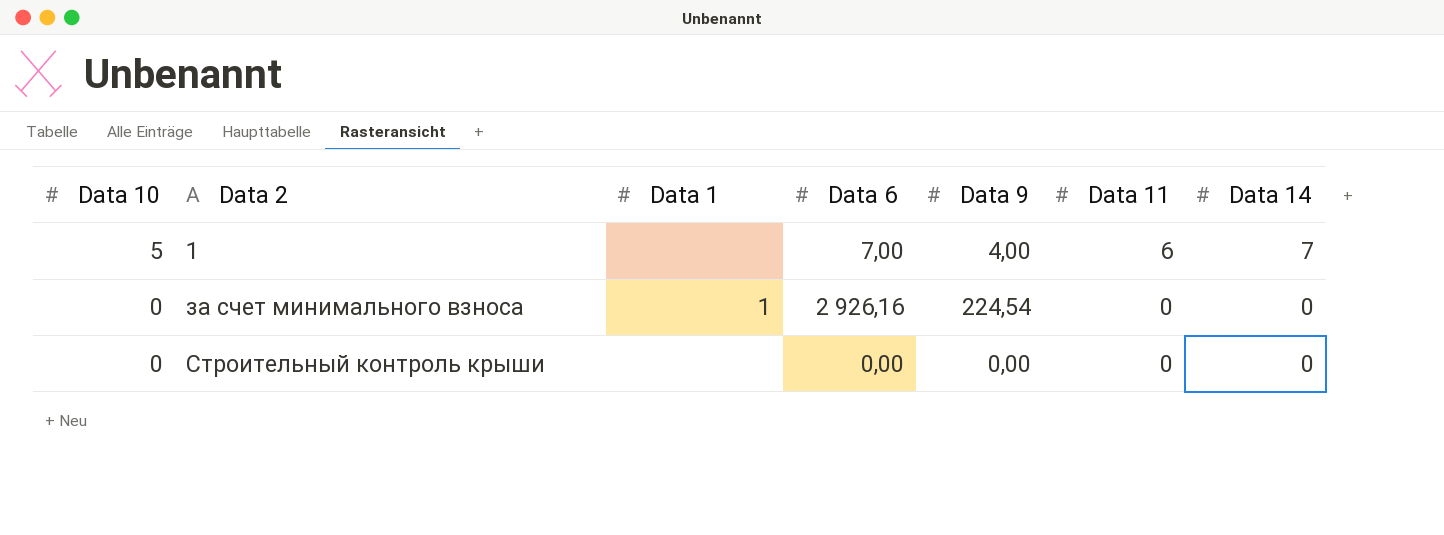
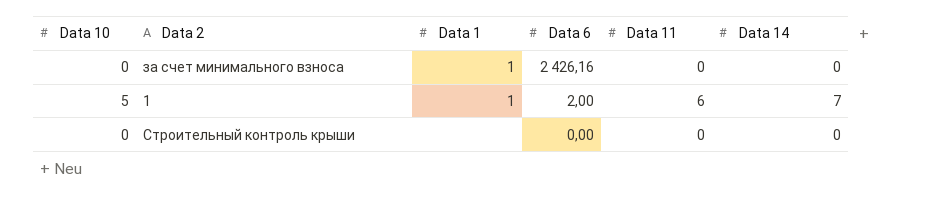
row order: Data 10 descending -> Data 6 descending
column Data 9 | position: 5 -> none
за счет минимального взноса | Data 6: 2 926,16 -> 2 426,16
1 | Data 1: none -> 1
1 | Data 6: 7,00 -> 2,00

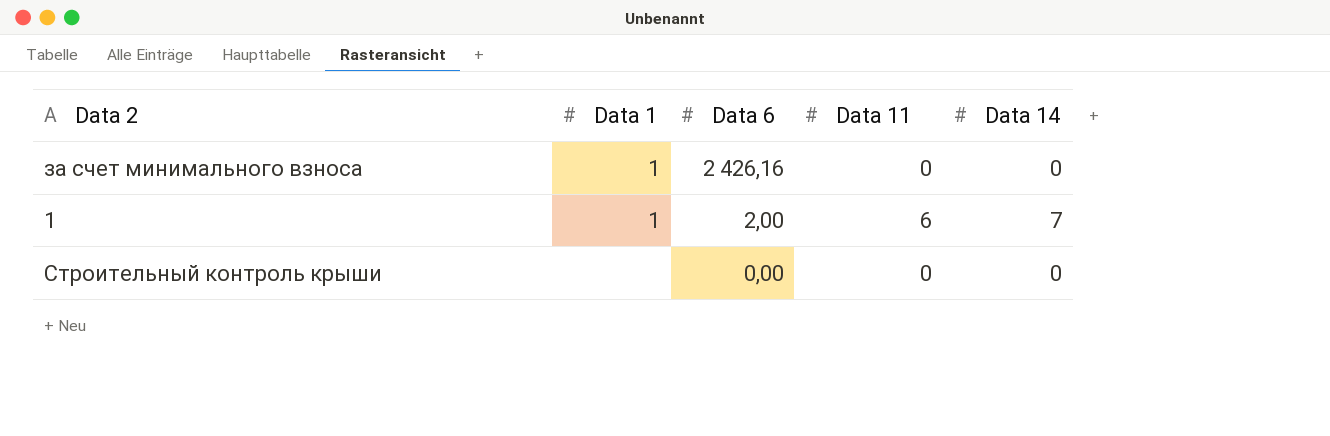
column Data 10 | position: 1 -> none

